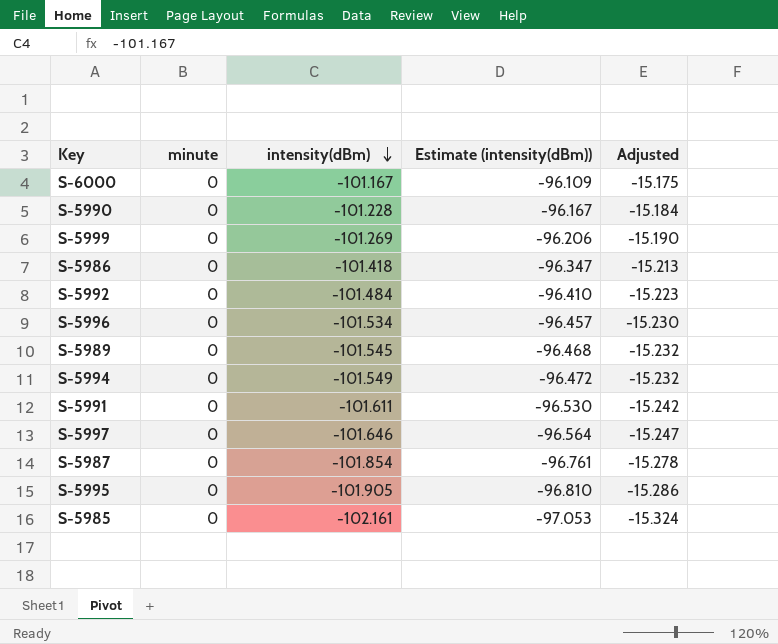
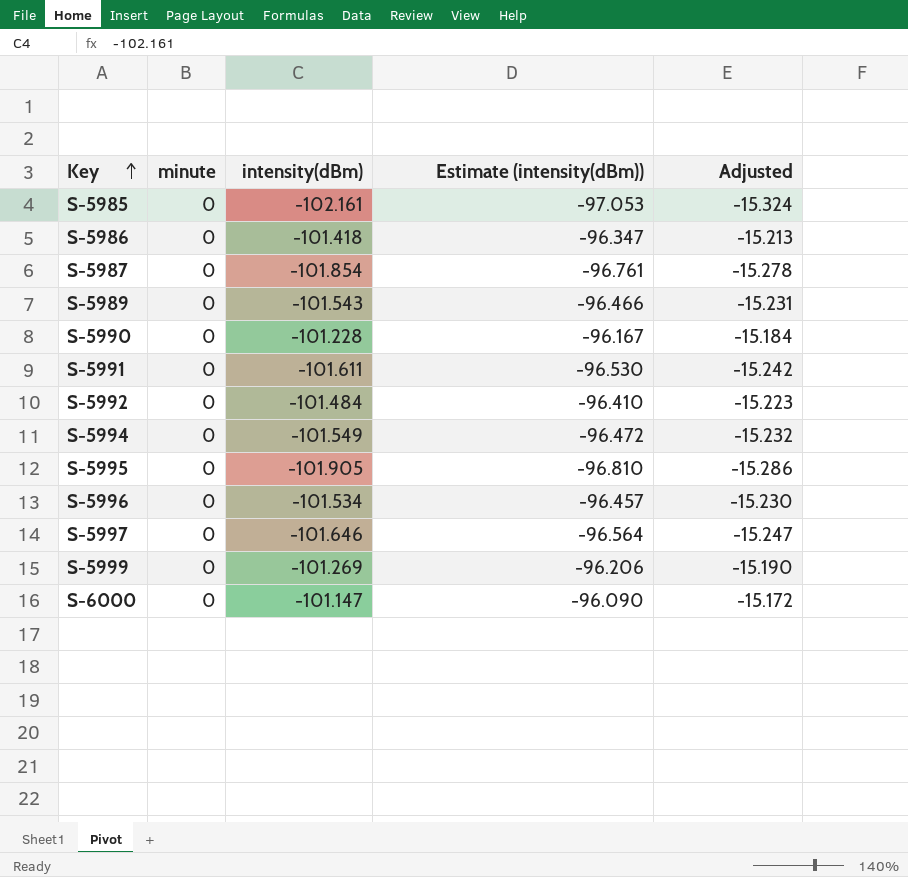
row order: intensity(dBm) descending -> Key ascending
S-5989 | intensity(dBm): -101.545 -> -101.543
S-5989 | Estimate (intensity(dBm)): -96.468 -> -96.466
S-5989 | Adjusted: -15.232 -> -15.231
S-6000 | intensity(dBm): -101.167 -> -101.147
S-6000 | Estimate (intensity(dBm)): -96.109 -> -96.090
S-6000 | Adjusted: -15.175 -> -15.172

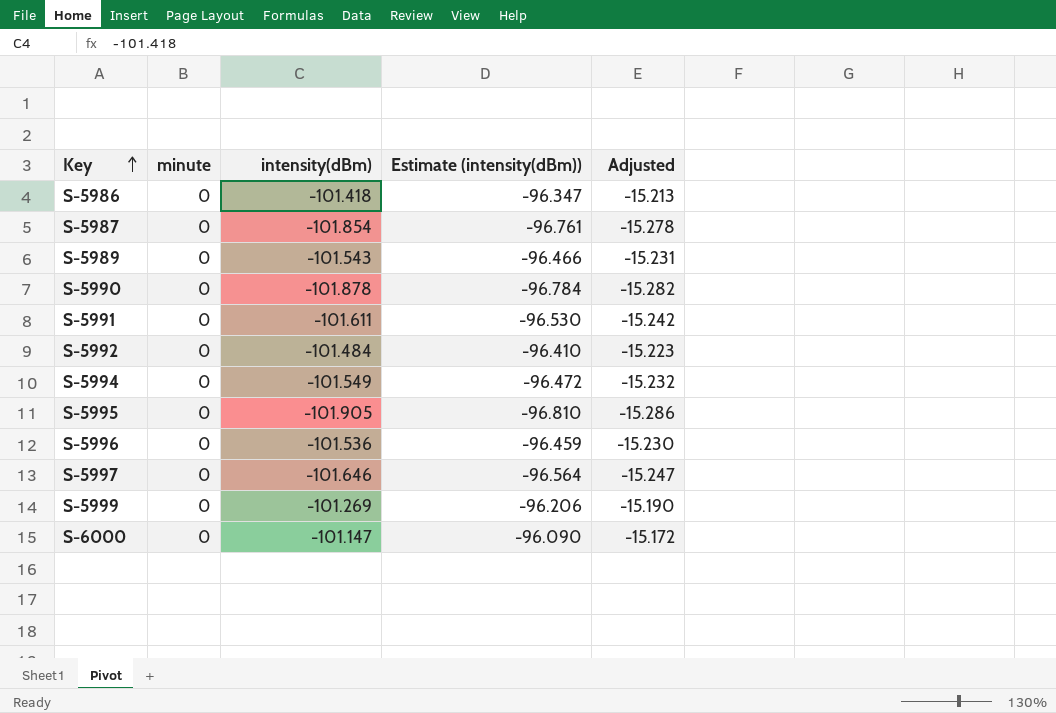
row S-5985: 0 | -102.161 | -97.053 | -15.324 -> none
S-5990 | intensity(dBm): -101.228 -> -101.878
S-5990 | Estimate (intensity(dBm)): -96.167 -> -96.784
S-5990 | Adjusted: -15.184 -> -15.282
S-5996 | intensity(dBm): -101.534 -> -101.536
S-5996 | Estimate (intensity(dBm)): -96.457 -> -96.459

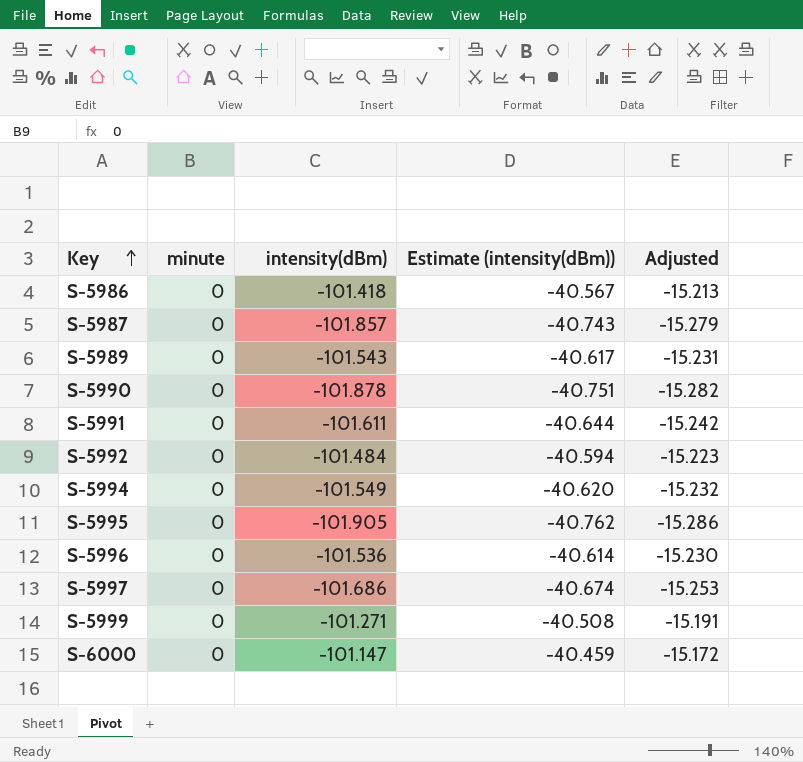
column Estimate (intensity(dBm)) | formula: [intensity(dBm)] * 0.95 -> [intensity(dBm)] * 0.4
S-5987 | intensity(dBm): -101.854 -> -101.857
S-5987 | Adjusted: -15.278 -> -15.279
S-5997 | intensity(dBm): -101.646 -> -101.686
S-5997 | Adjusted: -15.247 -> -15.253
S-5999 | intensity(dBm): -101.269 -> -101.271
S-5999 | Adjusted: -15.190 -> -15.191

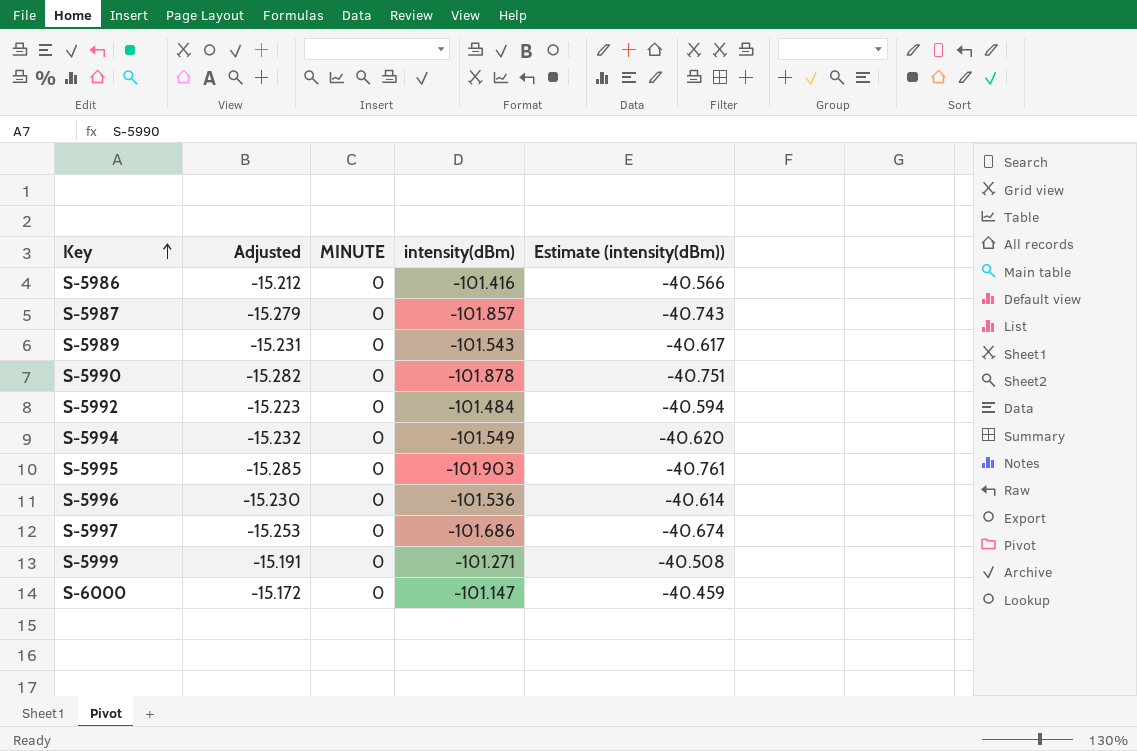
column Adjusted | position: 5 -> 2
column name: minute -> MINUTE
row S-5991: 0 | -101.611 | -40.644 | -15.242 -> none
S-5986 | Adjusted: -15.213 -> -15.212
S-5986 | intensity(dBm): -101.418 -> -101.416
S-5986 | Estimate (intensity(dBm)): -40.567 -> -40.566
S-5995 | Adjusted: -15.286 -> -15.285
S-5995 | intensity(dBm): -101.905 -> -101.903
S-5995 | Estimate (intensity(dBm)): -40.762 -> -40.761

